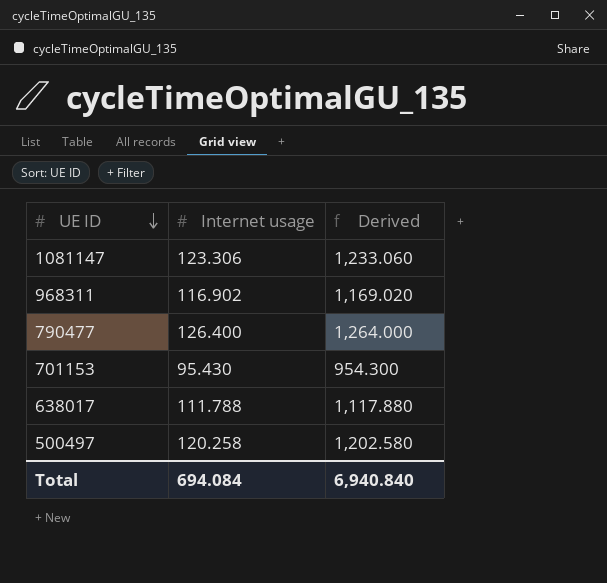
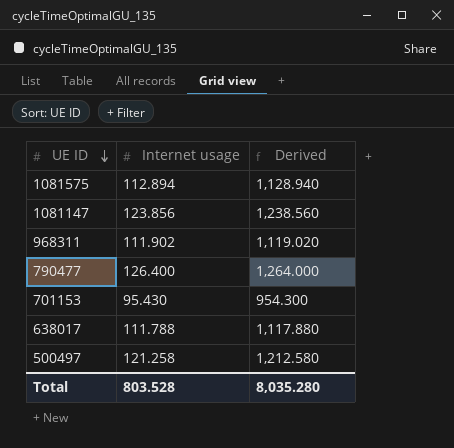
row 1081575: none -> 112.894 | 1,128.940
1081147 | Internet usage: 123.306 -> 123.856
1081147 | Derived: 1,233.060 -> 1,238.560
968311 | Internet usage: 116.902 -> 111.902
968311 | Derived: 1,169.020 -> 1,119.020
500497 | Internet usage: 120.258 -> 121.258
500497 | Derived: 1,202.580 -> 1,212.580
Total | Internet usage: 694.084 -> 803.528
Total | Derived: 6,940.840 -> 8,035.280

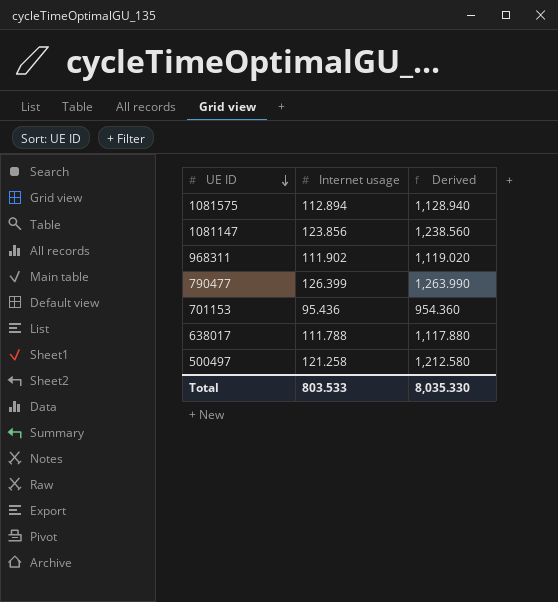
790477 | Internet usage: 126.400 -> 126.399
790477 | Derived: 1,264.000 -> 1,263.990
701153 | Internet usage: 95.430 -> 95.436
701153 | Derived: 954.300 -> 954.360
Total | Internet usage: 803.528 -> 803.533
Total | Derived: 8,035.280 -> 8,035.330

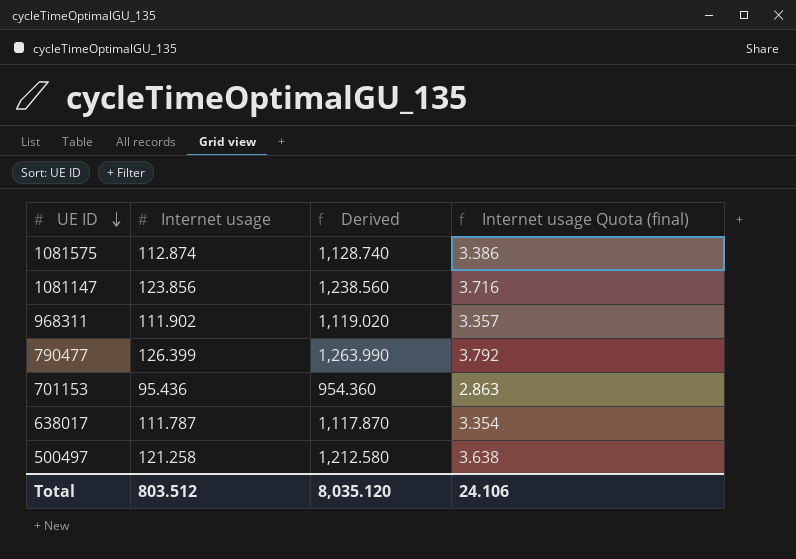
column Internet usage Quota (final) | formula: none -> [Internet usage] * 0.03
1081575 | Internet usage: 112.894 -> 112.874
1081575 | Derived: 1,128.940 -> 1,128.740
638017 | Internet usage: 111.788 -> 111.787
638017 | Derived: 1,117.880 -> 1,117.870
Total | Internet usage: 803.533 -> 803.512
Total | Derived: 8,035.330 -> 8,035.120

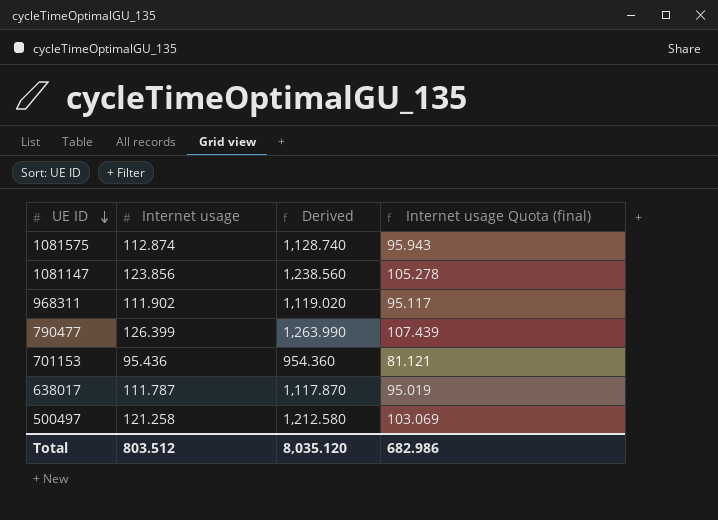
column Internet usage Quota (final) | formula: [Internet usage] * 0.03 -> [Internet usage] * 0.85
Total | Internet usage Quota (final): 24.106 -> 682.986

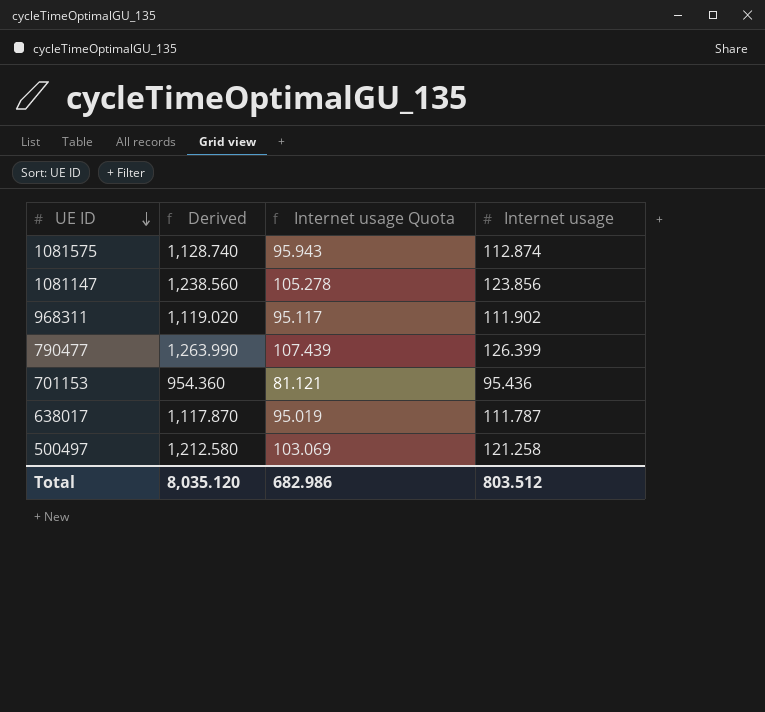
column name: Internet usage Quota (final) -> Internet usage Quota
column Internet usage | position: 2 -> 4

